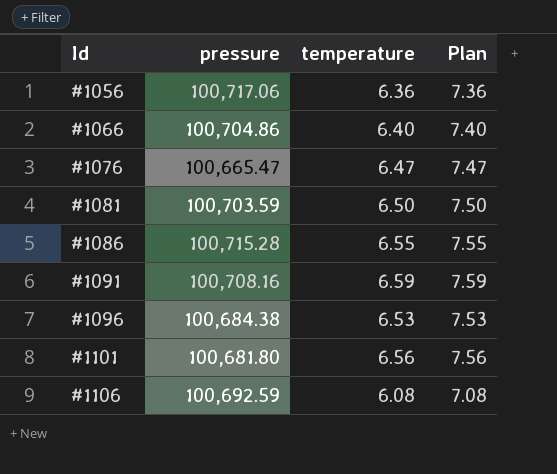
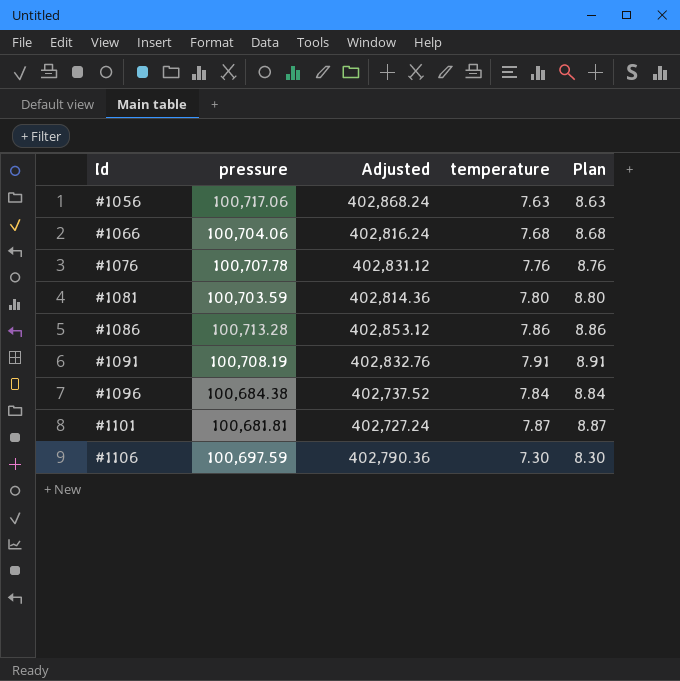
column Adjusted | formula: none -> [pressure] * 4
#1056 | temperature: 6.36 -> 7.63
#1056 | Plan: 7.36 -> 8.63
#1066 | pressure: 100,704.86 -> 100,704.06
#1066 | temperature: 6.40 -> 7.68
#1066 | Plan: 7.40 -> 8.68
#1076 | pressure: 100,665.47 -> 100,707.78
#1076 | temperature: 6.47 -> 7.76
#1076 | Plan: 7.47 -> 8.76
#1081 | temperature: 6.50 -> 7.80
#1081 | Plan: 7.50 -> 8.80
#1086 | pressure: 100,715.28 -> 100,713.28
#1086 | temperature: 6.55 -> 7.86
#1086 | Plan: 7.55 -> 8.86
#1091 | pressure: 100,708.16 -> 100,708.19
#1091 | temperature: 6.59 -> 7.91
#1091 | Plan: 7.59 -> 8.91
#1096 | temperature: 6.53 -> 7.84
#1096 | Plan: 7.53 -> 8.84
#1101 | pressure: 100,681.80 -> 100,681.81
#1101 | temperature: 6.56 -> 7.87
#1101 | Plan: 7.56 -> 8.87
#1106 | pressure: 100,692.59 -> 100,697.59
#1106 | temperature: 6.08 -> 7.30
#1106 | Plan: 7.08 -> 8.30

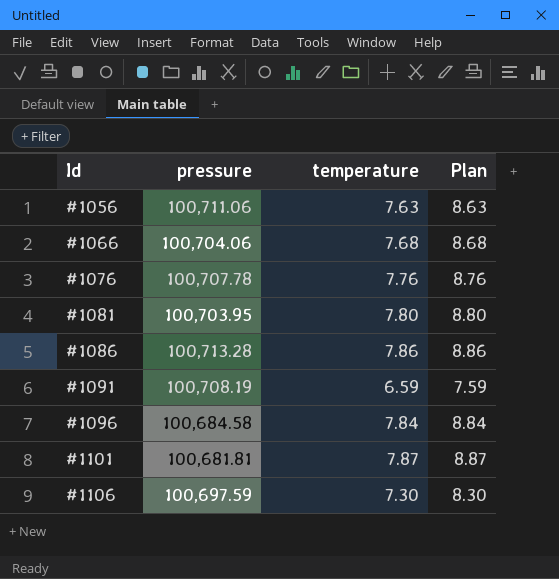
column Adjusted | formula: [pressure] * 4 -> none
#1056 | pressure: 100,717.06 -> 100,711.06
#1081 | pressure: 100,703.59 -> 100,703.95
#1091 | temperature: 7.91 -> 6.59
#1091 | Plan: 8.91 -> 7.59
#1096 | pressure: 100,684.38 -> 100,684.58

